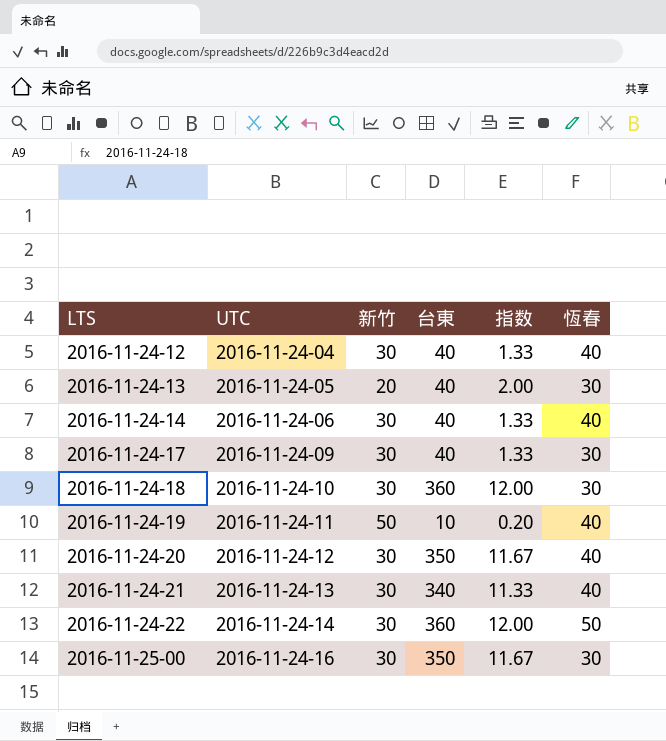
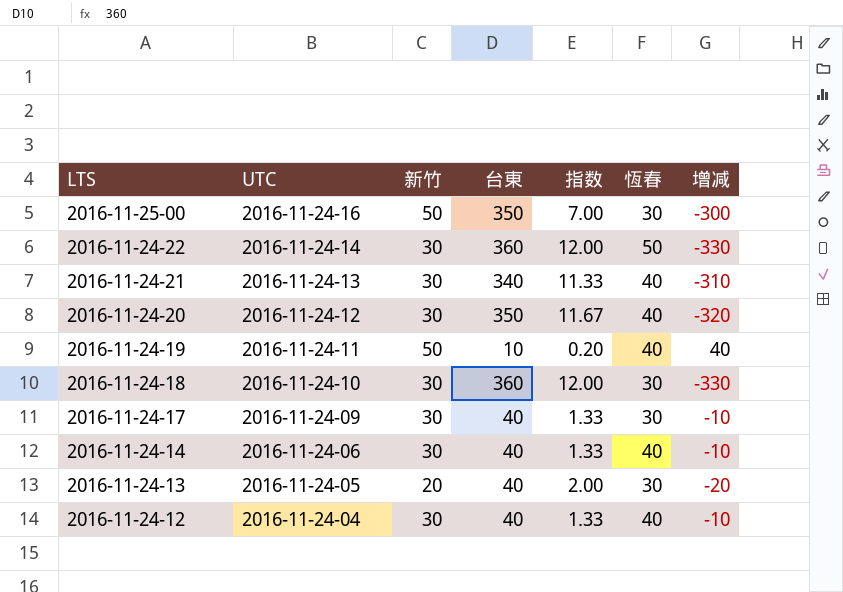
row order: LTS ascending -> LTS descending
column 增减 | formula: none -> [新竹] - [台東]
2016-11-25-00 | 新竹: 30 -> 50
2016-11-25-00 | 指数: 11.67 -> 7.00

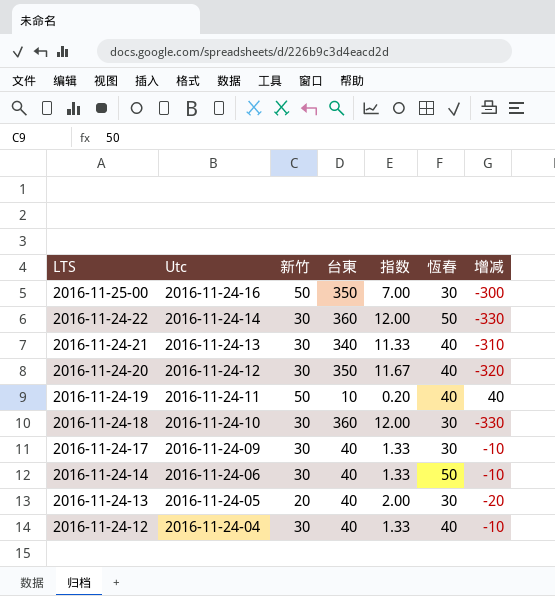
column name: UTC -> Utc
2016-11-24-14 | 恆春: 40 -> 50

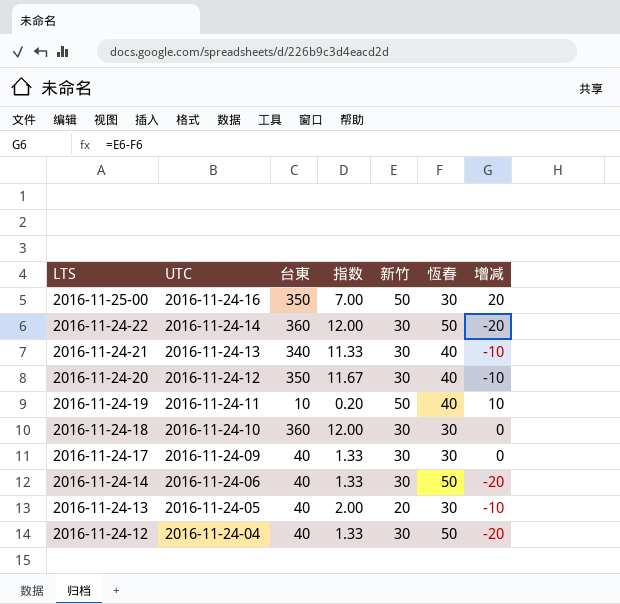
column name: Utc -> UTC
column 新竹 | position: 3 -> 5
column 增减 | formula: [新竹] - [台東] -> [新竹] - [恆春]
2016-11-24-12 | 恆春: 40 -> 50

